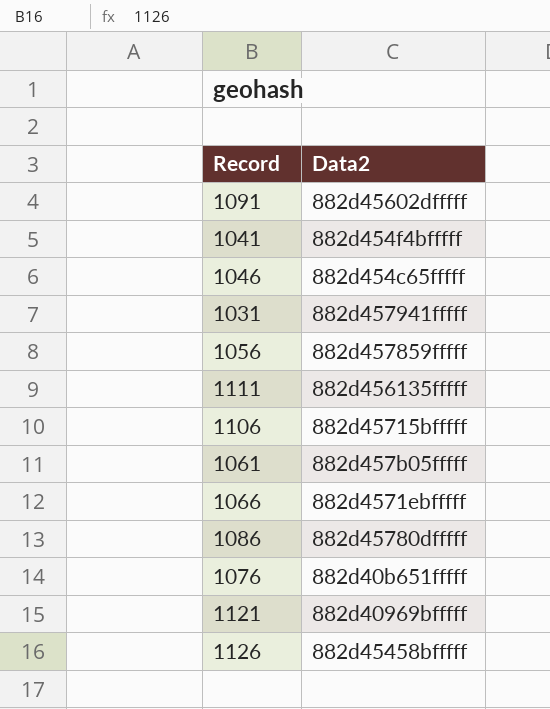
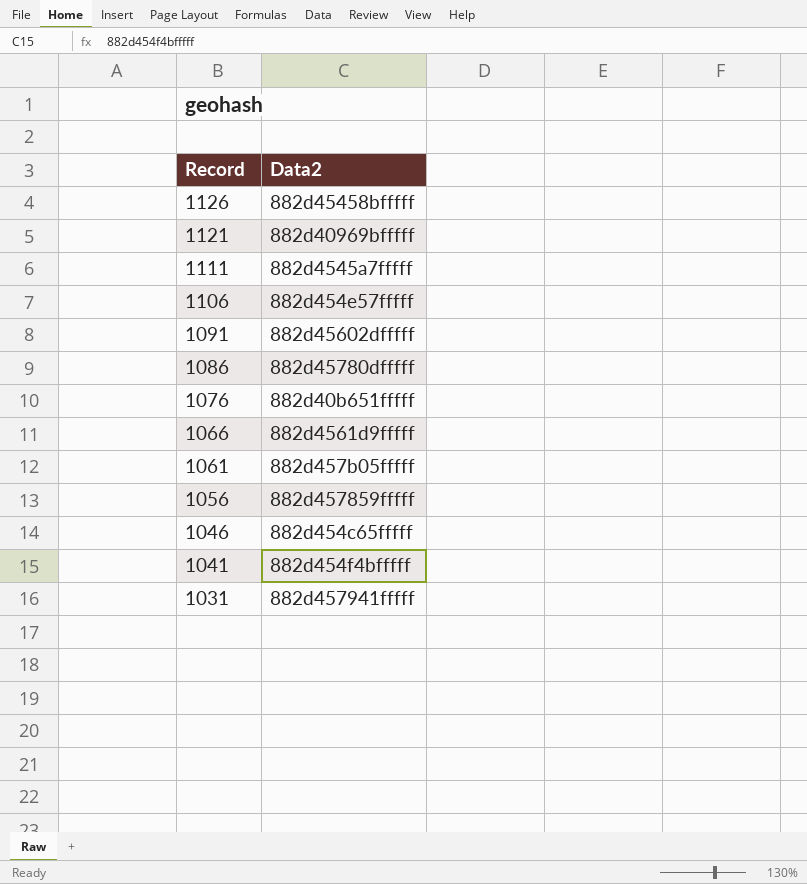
row order: none -> Record descending
1111 | Data2: 882d456135fffff -> 882d4545a7fffff
1106 | Data2: 882d45715bfffff -> 882d454e57fffff
1066 | Data2: 882d4571ebfffff -> 882d4561d9fffff

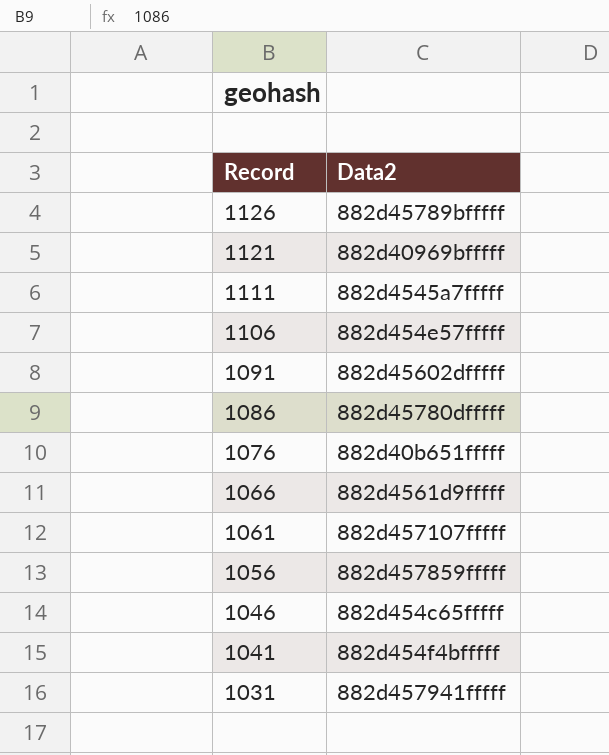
1126 | Data2: 882d45458bfffff -> 882d45789bfffff
1061 | Data2: 882d457b05fffff -> 882d457107fffff

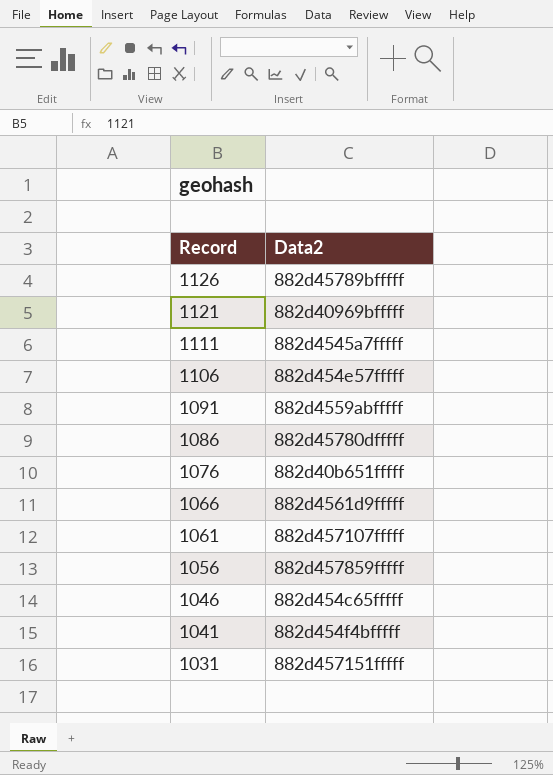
1091 | Data2: 882d45602dfffff -> 882d4559abfffff
1031 | Data2: 882d457941fffff -> 882d457151fffff

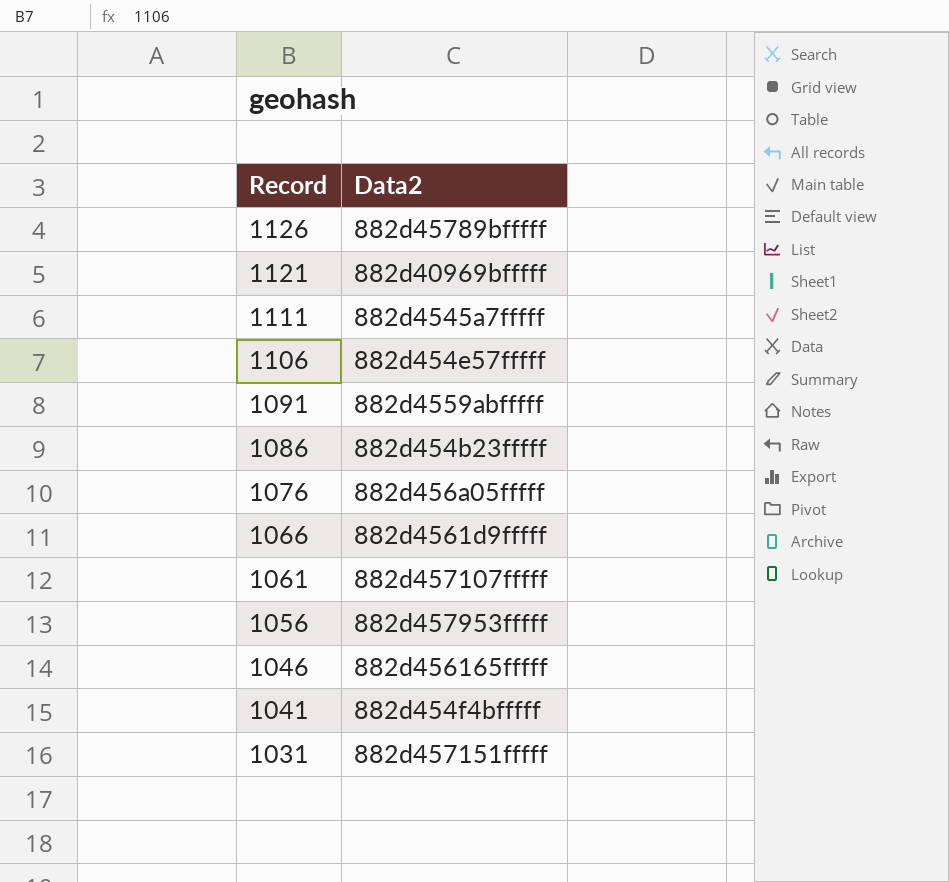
1086 | Data2: 882d45780dfffff -> 882d454b23fffff
1076 | Data2: 882d40b651fffff -> 882d456a05fffff
1056 | Data2: 882d457859fffff -> 882d457953fffff
1046 | Data2: 882d454c65fffff -> 882d456165fffff

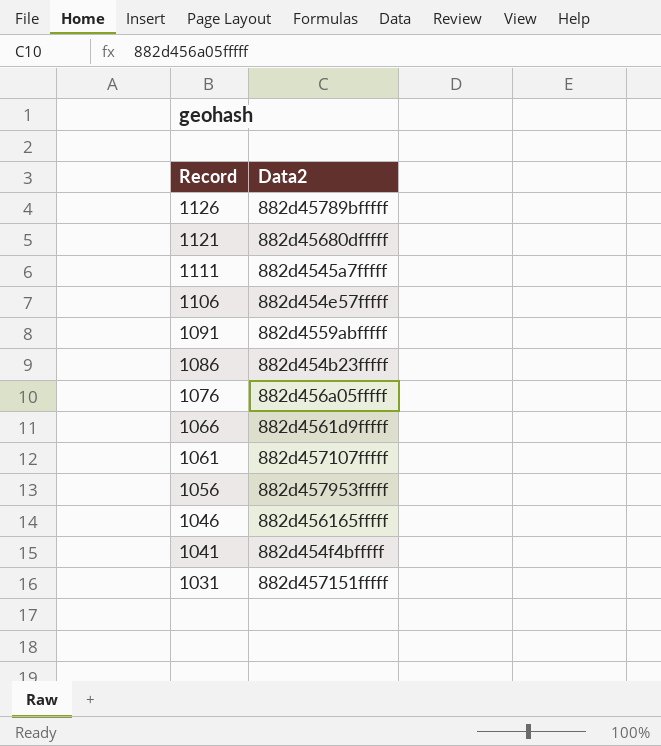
1121 | Data2: 882d40969bfffff -> 882d45680dfffff

